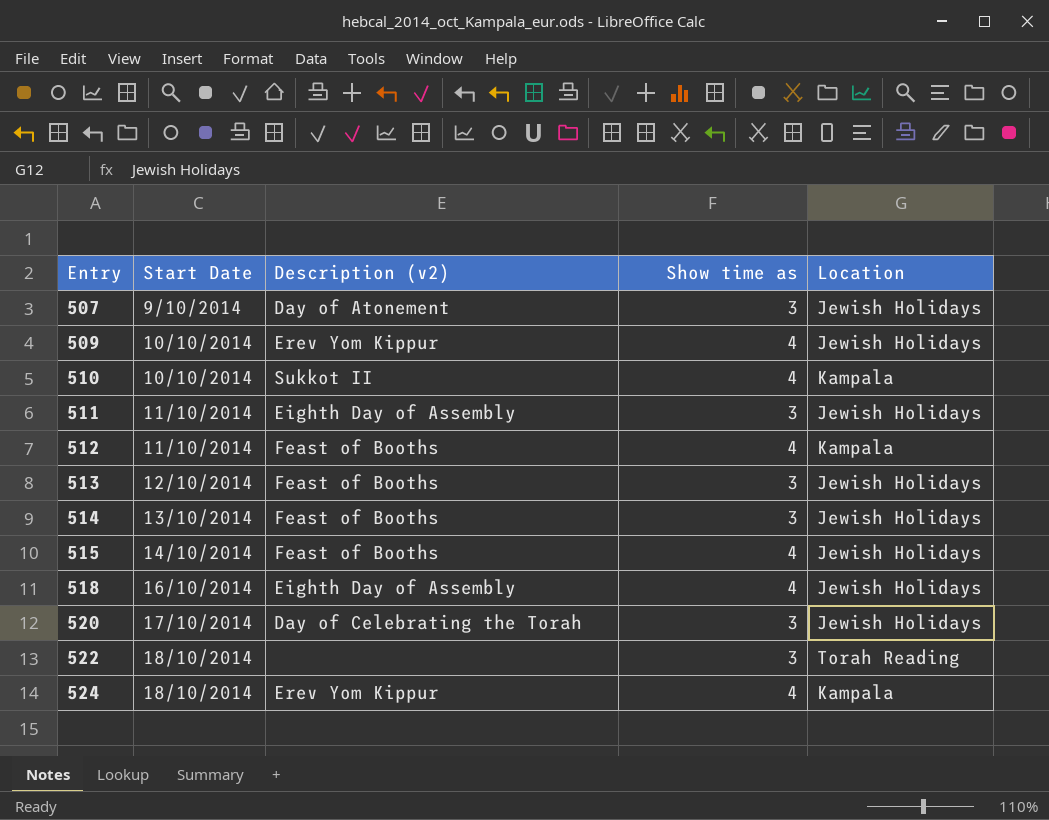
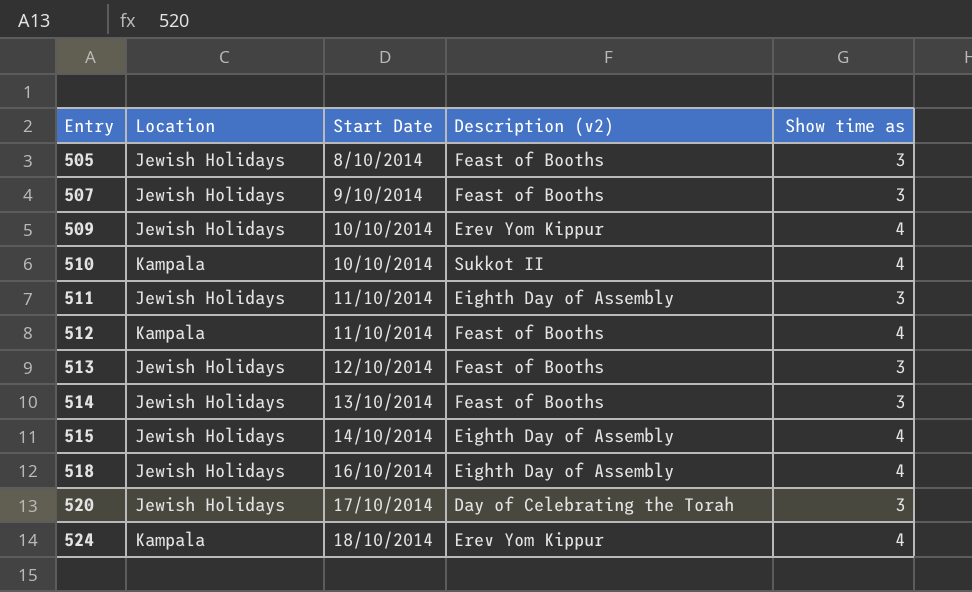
column Location | position: 5 -> 2
row 522: 18/10/2014 | none | 3 | Torah Reading -> none
row 505: none -> Jewish Holidays | 8/10/2014 | Feast of Booths | 3
507 | Description (v2): Day of Atonement -> Feast of Booths
515 | Description (v2): Feast of Booths -> Eighth Day of Assembly

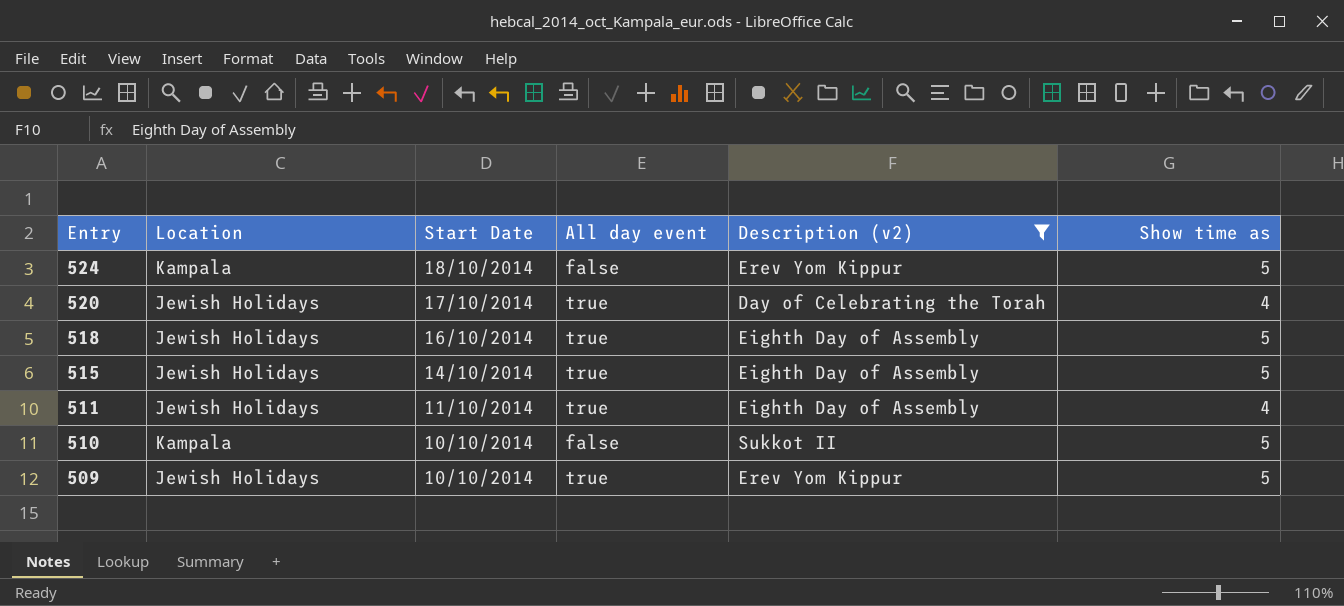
filter: none -> Description (v2) != Feast of Booths
row order: Entry ascending -> Entry descending
column All day event | position: none -> 4
524 | Show time as: 4 -> 5
520 | Show time as: 3 -> 4
518 | Show time as: 4 -> 5
515 | Show time as: 4 -> 5
511 | Show time as: 3 -> 4
510 | Show time as: 4 -> 5
509 | Show time as: 4 -> 5

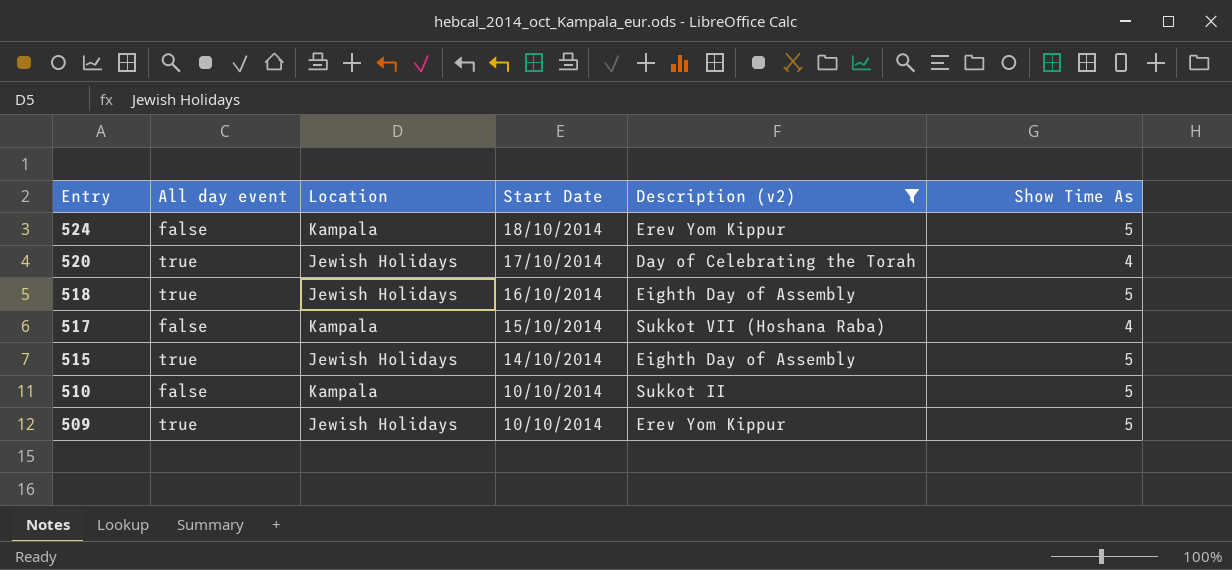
column All day event | position: 4 -> 2
column name: Show time as -> Show Time As
row 511: Jewish Holidays | 11/10/2014 | true | Eighth Day of Assembly | 4 -> none
row 517: none -> false | Kampala | 15/10/2014 | Sukkot VII (Hoshana Raba) | 4

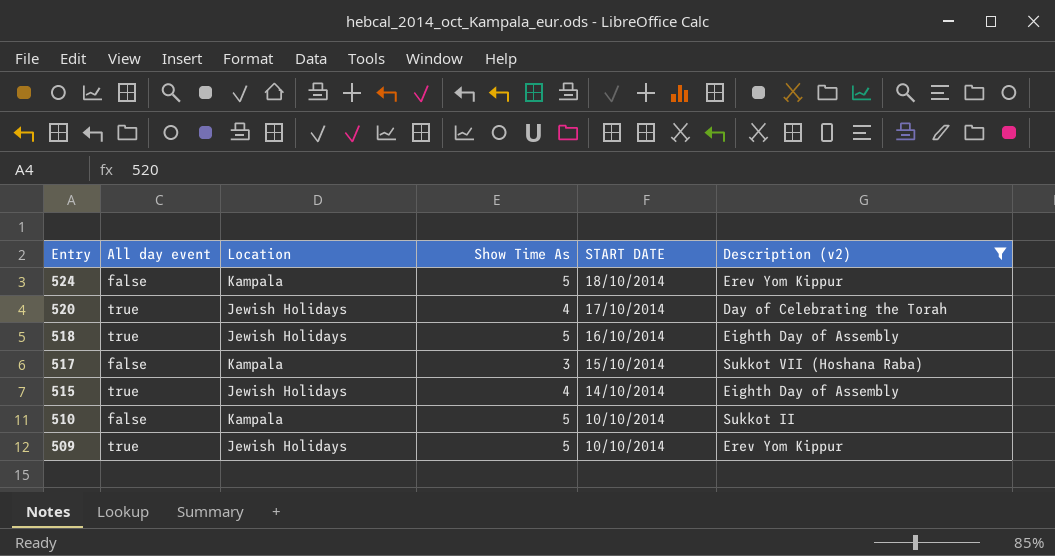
column Show Time As | position: 6 -> 4
column name: Start Date -> START DATE
517 | Show Time As: 4 -> 3
515 | Show Time As: 5 -> 4

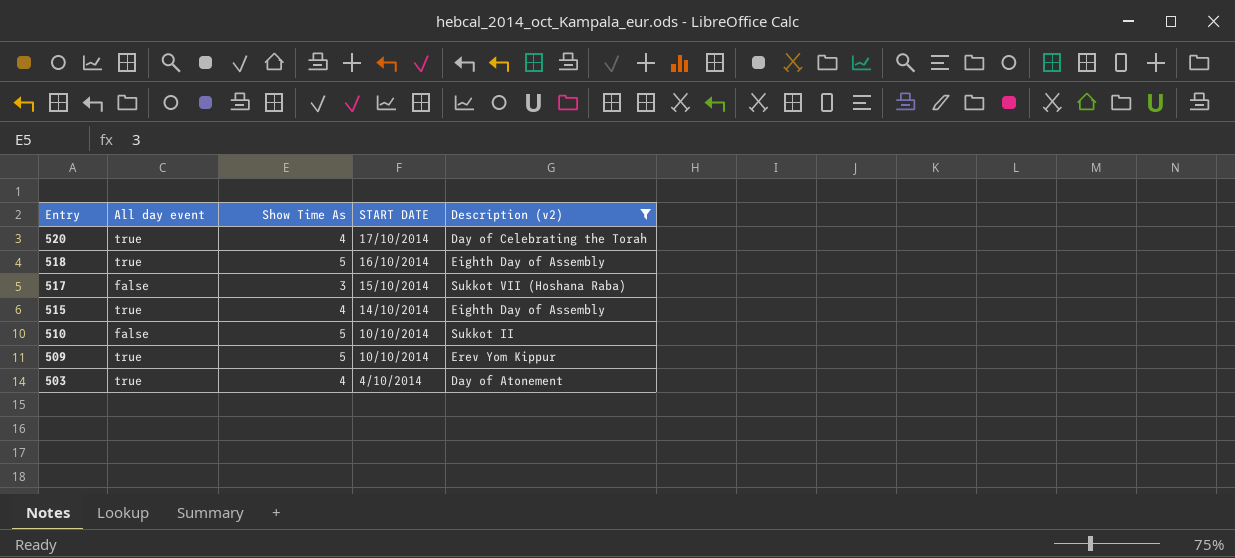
column Location | position: 3 -> none
row 524: false | Kampala | 5 | 18/10/2014 | Erev Yom Kippur -> none
row 503: none -> true | 4 | 4/10/2014 | Day of Atonement

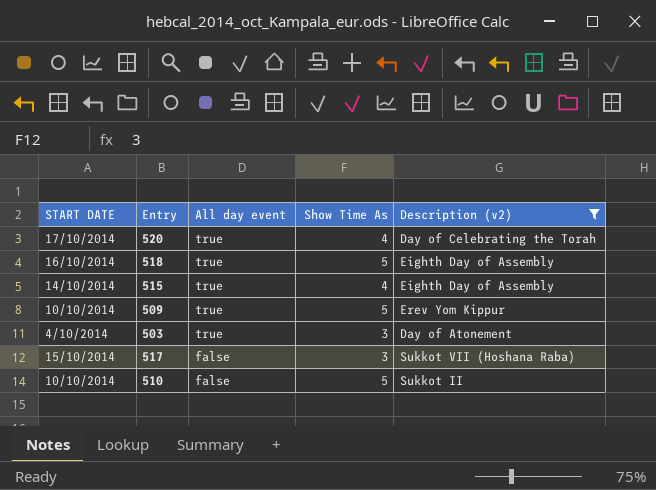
row order: Entry descending -> All day event descending
column START DATE | position: 4 -> 1
503 | Show Time As: 4 -> 3

